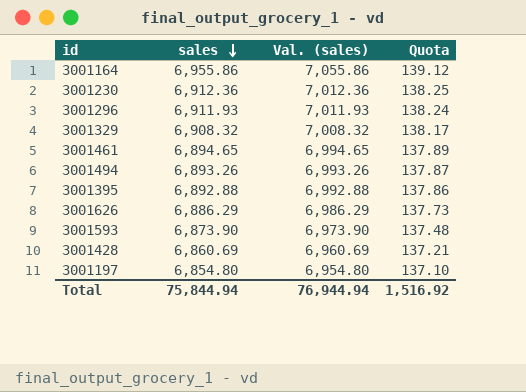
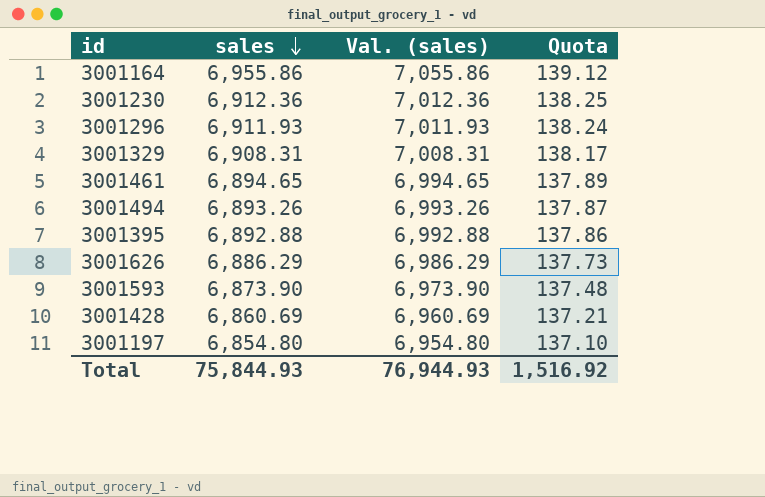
3001329 | sales: 6,908.32 -> 6,908.31
3001329 | Val. (sales): 7,008.32 -> 7,008.31
Total | sales: 75,844.94 -> 75,844.93
Total | Val. (sales): 76,944.94 -> 76,944.93

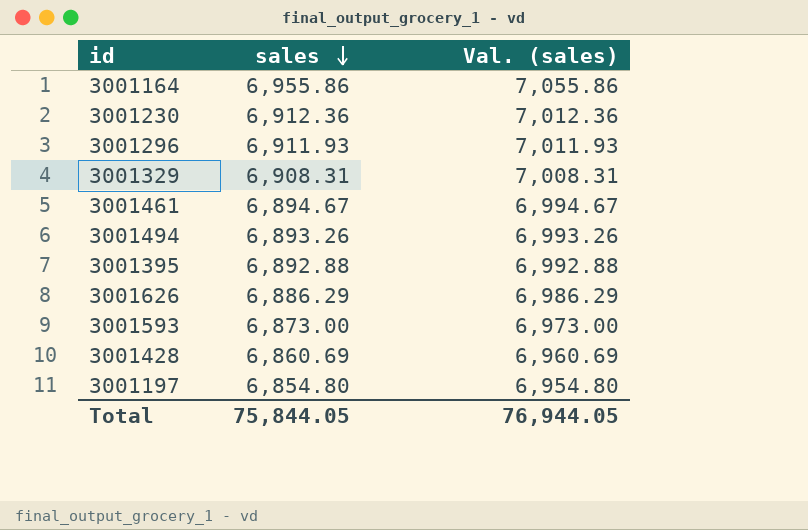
column Quota | formula: [sales] * 0.02 -> none
3001461 | sales: 6,894.65 -> 6,894.67
3001461 | Val. (sales): 6,994.65 -> 6,994.67
3001593 | sales: 6,873.90 -> 6,873.00
3001593 | Val. (sales): 6,973.90 -> 6,973.00
Total | sales: 75,844.93 -> 75,844.05
Total | Val. (sales): 76,944.93 -> 76,944.05

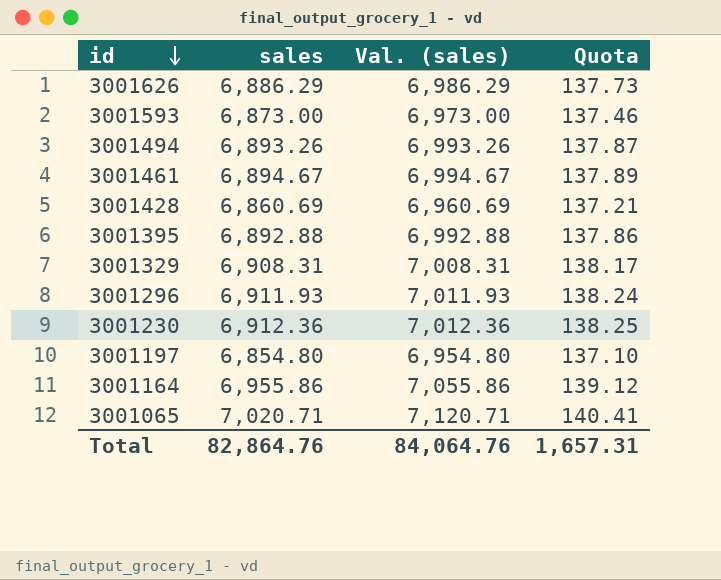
row order: sales descending -> id descending
column Quota | formula: none -> [sales] * 0.02
row 3001065: none -> 7,020.71 | 7,120.71 | 140.41
Total | sales: 75,844.05 -> 82,864.76
Total | Val. (sales): 76,944.05 -> 84,064.76

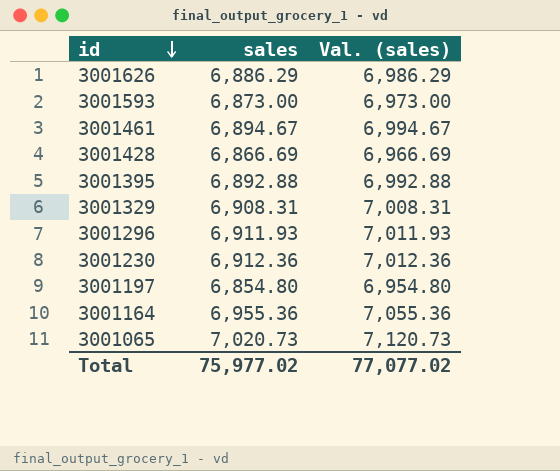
column Quota | formula: [sales] * 0.02 -> none
row 3001494: 6,893.26 | 6,993.26 | 137.87 -> none
3001428 | sales: 6,860.69 -> 6,866.69
3001428 | Val. (sales): 6,960.69 -> 6,966.69
3001164 | sales: 6,955.86 -> 6,955.36
3001164 | Val. (sales): 7,055.86 -> 7,055.36
3001065 | sales: 7,020.71 -> 7,020.73
3001065 | Val. (sales): 7,120.71 -> 7,120.73
Total | sales: 82,864.76 -> 75,977.02
Total | Val. (sales): 84,064.76 -> 77,077.02

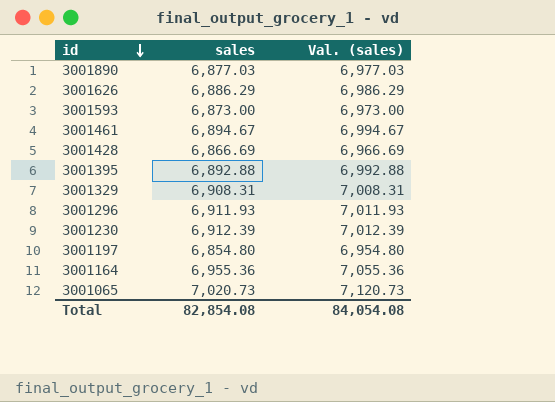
row 3001890: none -> 6,877.03 | 6,977.03
3001230 | sales: 6,912.36 -> 6,912.39
3001230 | Val. (sales): 7,012.36 -> 7,012.39
Total | sales: 75,977.02 -> 82,854.08
Total | Val. (sales): 77,077.02 -> 84,054.08

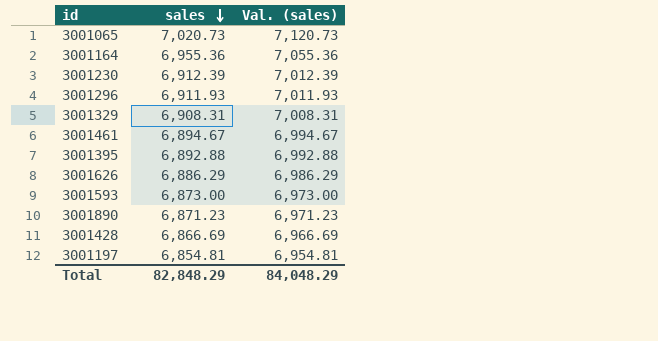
row order: id descending -> sales descending
3001890 | sales: 6,877.03 -> 6,871.23
3001890 | Val. (sales): 6,977.03 -> 6,971.23
3001197 | sales: 6,854.80 -> 6,854.81
3001197 | Val. (sales): 6,954.80 -> 6,954.81
Total | sales: 82,854.08 -> 82,848.29
Total | Val. (sales): 84,054.08 -> 84,048.29

